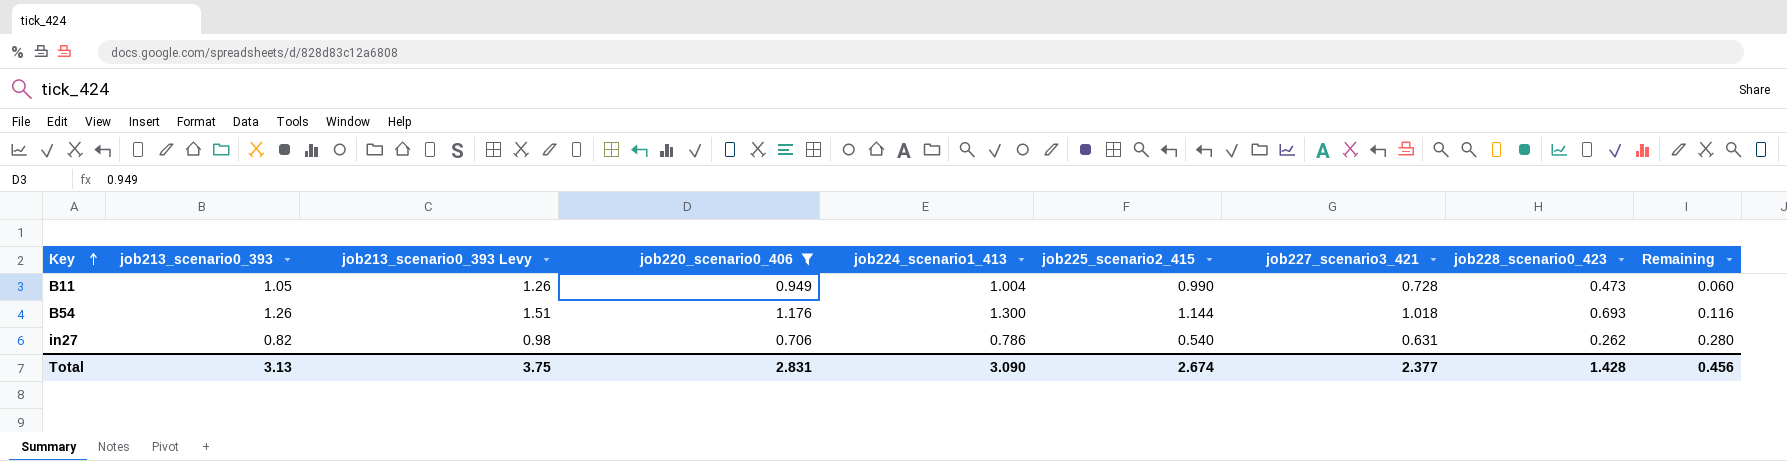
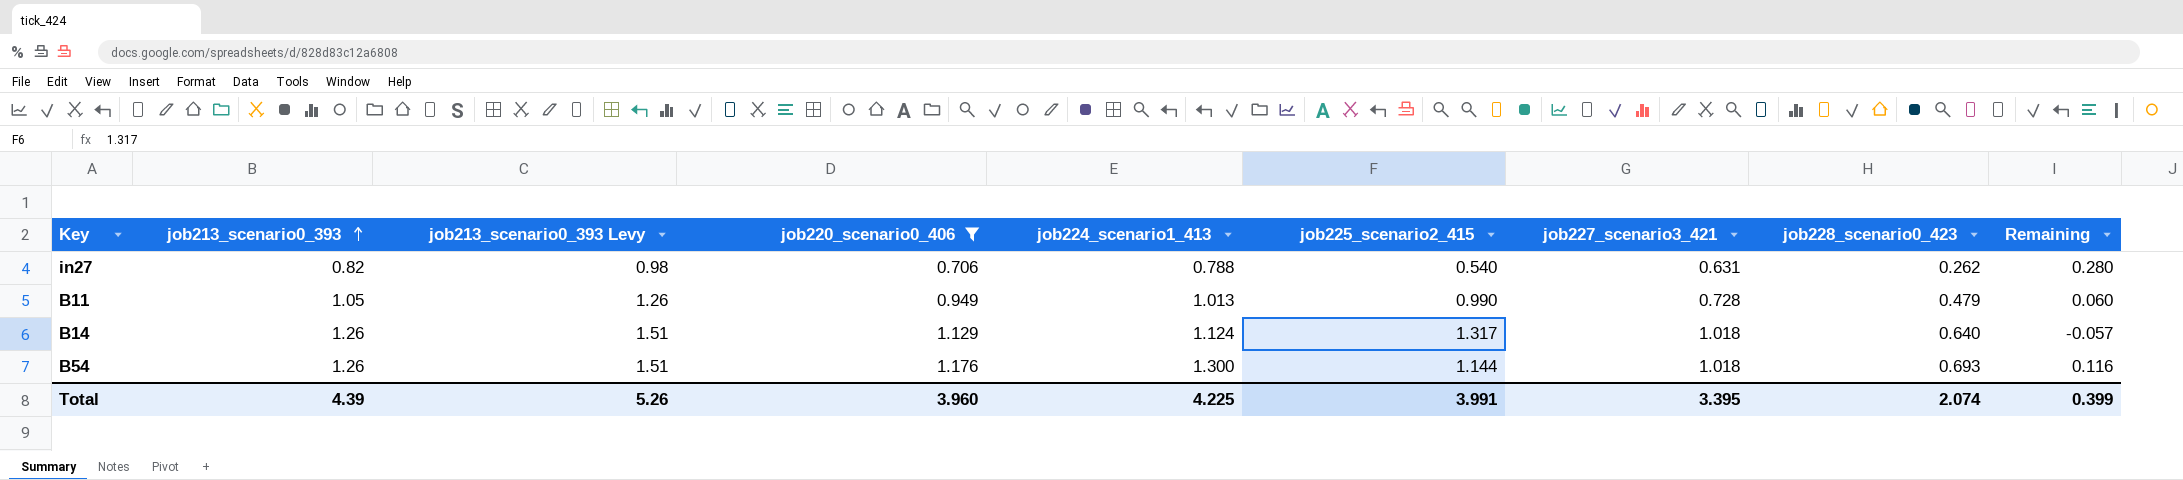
row order: Key ascending -> job213_scenario0_393 ascending
in27 | job224_scenario1_413: 0.786 -> 0.788
B11 | job224_scenario1_413: 1.004 -> 1.013
B11 | job228_scenario0_423: 0.473 -> 0.479
row B14: none -> 1.26 | 1.51 | 1.129 | 1.124 | 1.317 | 1.018 | 0.640 | -0.057
Total | job213_scenario0_393: 3.13 -> 4.39
Total | job213_scenario0_393 Levy: 3.75 -> 5.26
Total | job220_scenario0_406: 2.831 -> 3.960
Total | job224_scenario1_413: 3.090 -> 4.225
Total | job225_scenario2_415: 2.674 -> 3.991
Total | job227_scenario3_421: 2.377 -> 3.395
Total | job228_scenario0_423: 1.428 -> 2.074
Total | Remaining: 0.456 -> 0.399

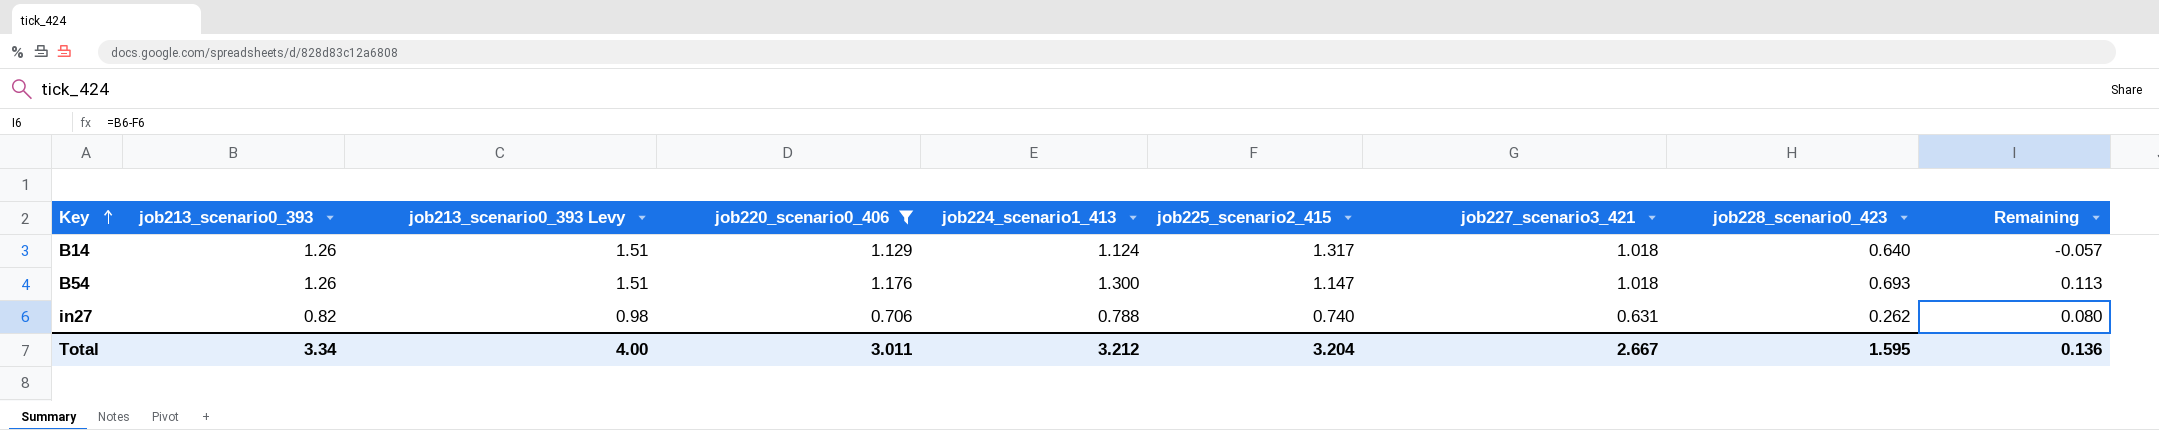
row order: job213_scenario0_393 ascending -> Key ascending
row B11: 1.05 | 1.26 | 0.949 | 1.013 | 0.990 | 0.728 | 0.479 | 0.060 -> none
B54 | job225_scenario2_415: 1.144 -> 1.147
B54 | Remaining: 0.116 -> 0.113
in27 | job225_scenario2_415: 0.540 -> 0.740
in27 | Remaining: 0.280 -> 0.080
Total | job213_scenario0_393: 4.39 -> 3.34
Total | job213_scenario0_393 Levy: 5.26 -> 4.00
Total | job220_scenario0_406: 3.960 -> 3.011
Total | job224_scenario1_413: 4.225 -> 3.212
Total | job225_scenario2_415: 3.991 -> 3.204
Total | job227_scenario3_421: 3.395 -> 2.667
Total | job228_scenario0_423: 2.074 -> 1.595
Total | Remaining: 0.399 -> 0.136

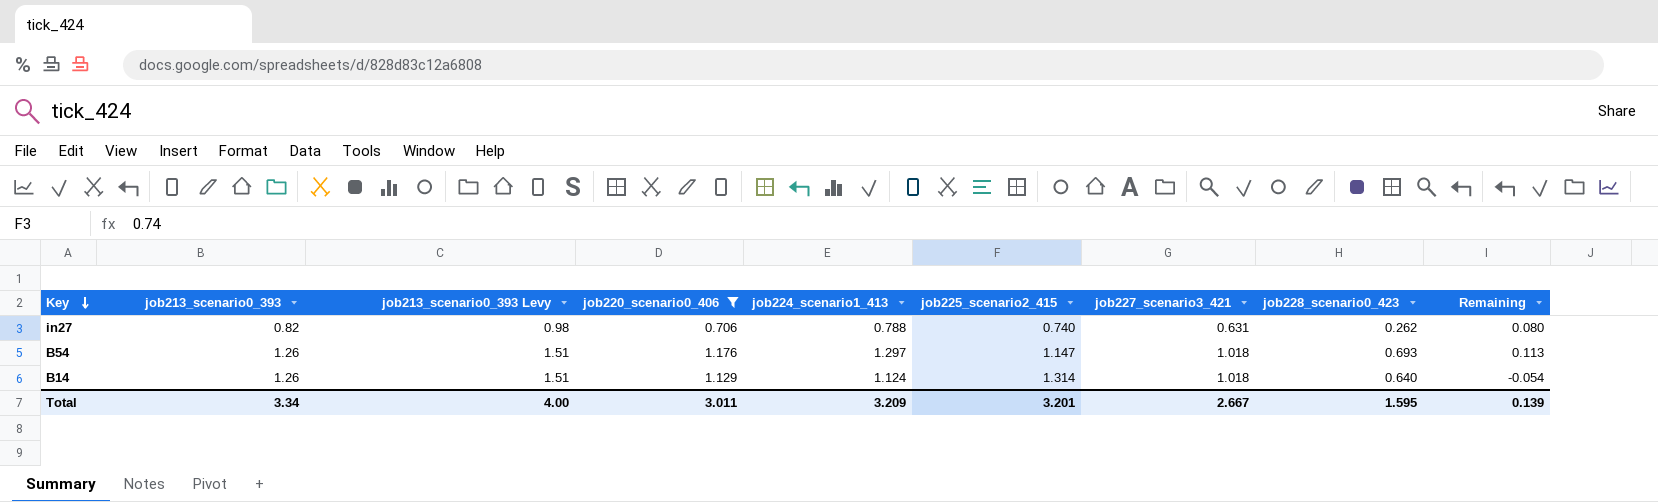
row order: Key ascending -> Key descending
B54 | job224_scenario1_413: 1.300 -> 1.297
B14 | job225_scenario2_415: 1.317 -> 1.314
B14 | Remaining: -0.057 -> -0.054
Total | job224_scenario1_413: 3.212 -> 3.209
Total | job225_scenario2_415: 3.204 -> 3.201
Total | Remaining: 0.136 -> 0.139

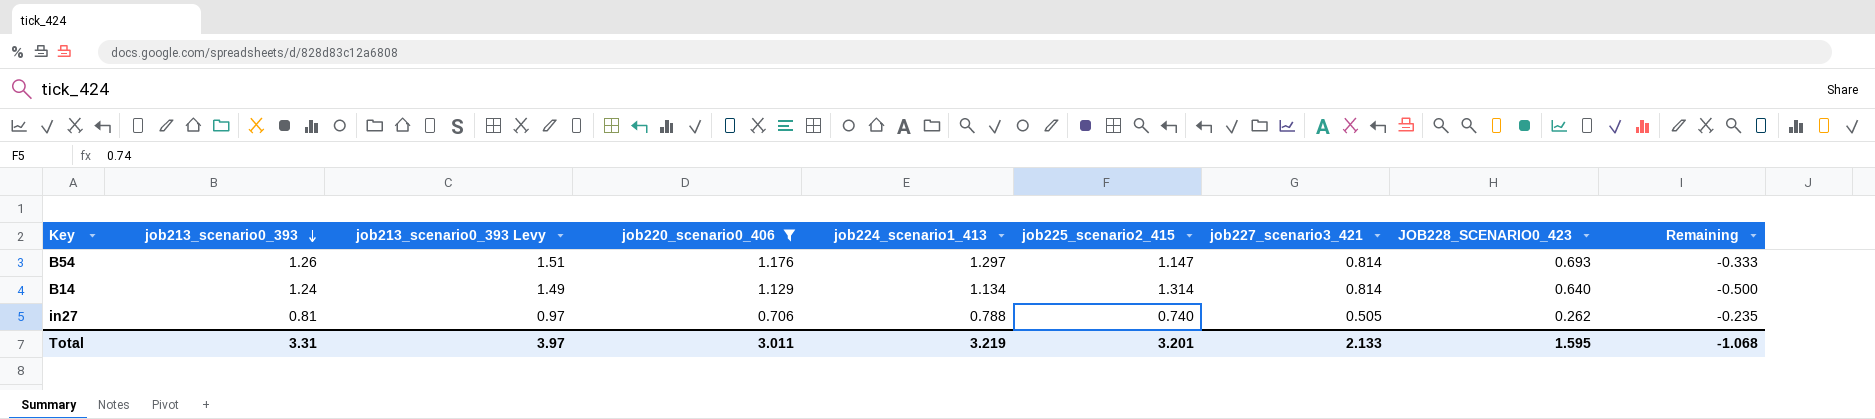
row order: Key descending -> job213_scenario0_393 descending
column name: job228_scenario0_423 -> JOB228_SCENARIO0_423
column Remaining | formula: [job213_scenario0_393] - [job225_scenario2_415] -> [job227_scenario3_421] - [job225_scenario2_415]
B54 | job227_scenario3_421: 1.018 -> 0.814
B14 | job213_scenario0_393: 1.26 -> 1.24
B14 | job213_scenario0_393 Levy: 1.51 -> 1.49
B14 | job224_scenario1_413: 1.124 -> 1.134
B14 | job227_scenario3_421: 1.018 -> 0.814
in27 | job213_scenario0_393: 0.82 -> 0.81
in27 | job213_scenario0_393 Levy: 0.98 -> 0.97
in27 | job227_scenario3_421: 0.631 -> 0.505
Total | job213_scenario0_393: 3.34 -> 3.31
Total | job213_scenario0_393 Levy: 4.00 -> 3.97
Total | job224_scenario1_413: 3.209 -> 3.219
Total | job227_scenario3_421: 2.667 -> 2.133
Total | Remaining: 0.139 -> -1.068

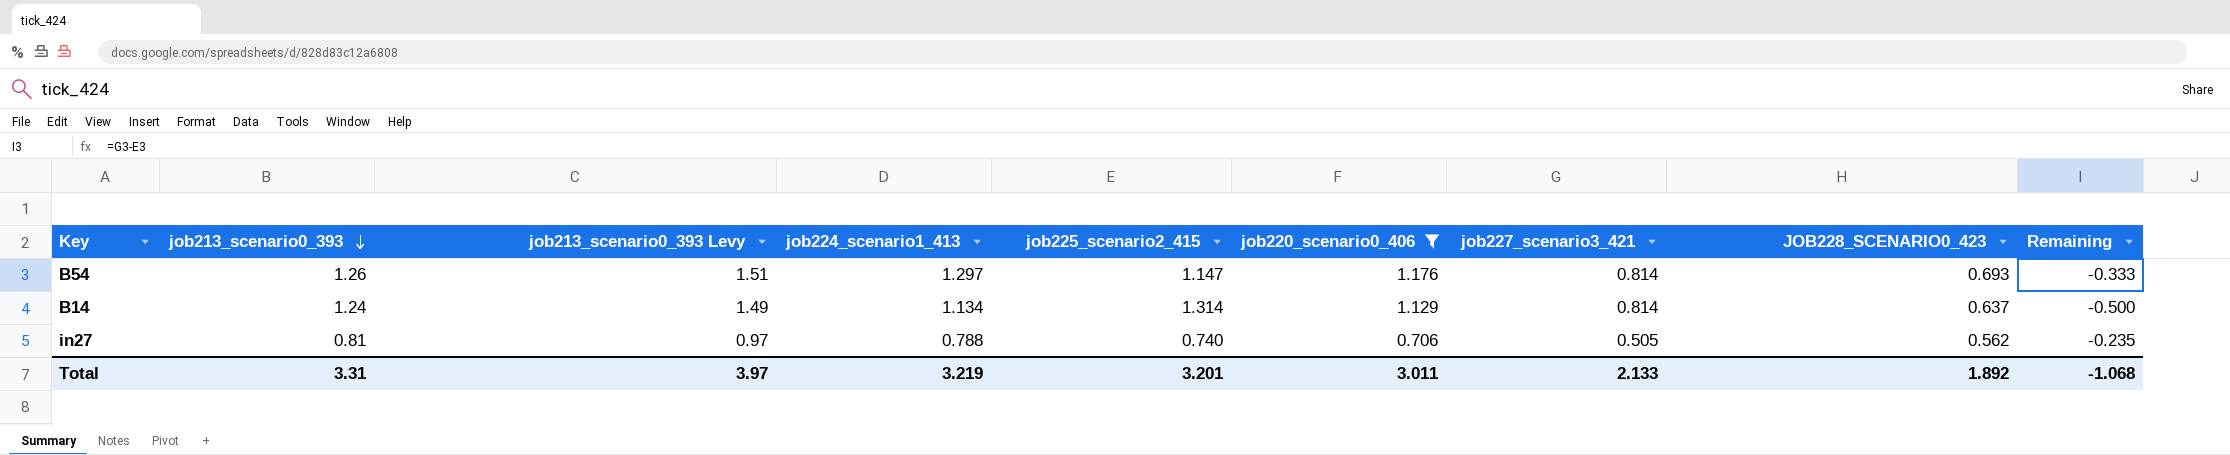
column job220_scenario0_406 | position: 4 -> 6
B14 | JOB228_SCENARIO0_423: 0.640 -> 0.637
in27 | JOB228_SCENARIO0_423: 0.262 -> 0.562
Total | JOB228_SCENARIO0_423: 1.595 -> 1.892

